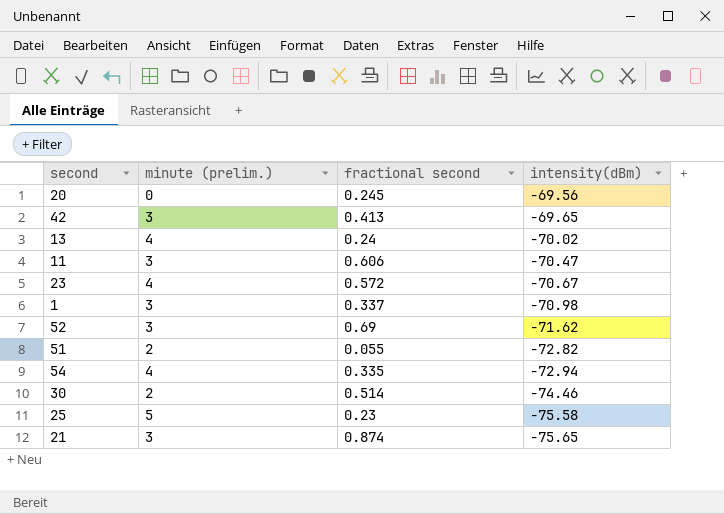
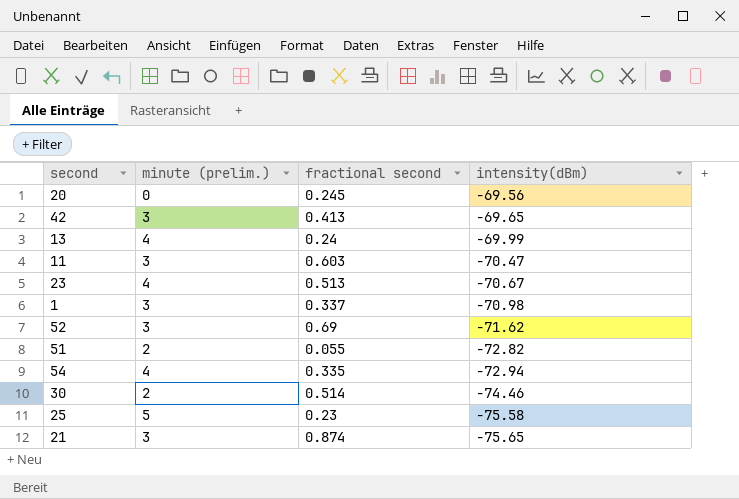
13 | intensity(dBm): -70.02 -> -69.99
11 | fractional second: 0.606 -> 0.603
23 | fractional second: 0.572 -> 0.513

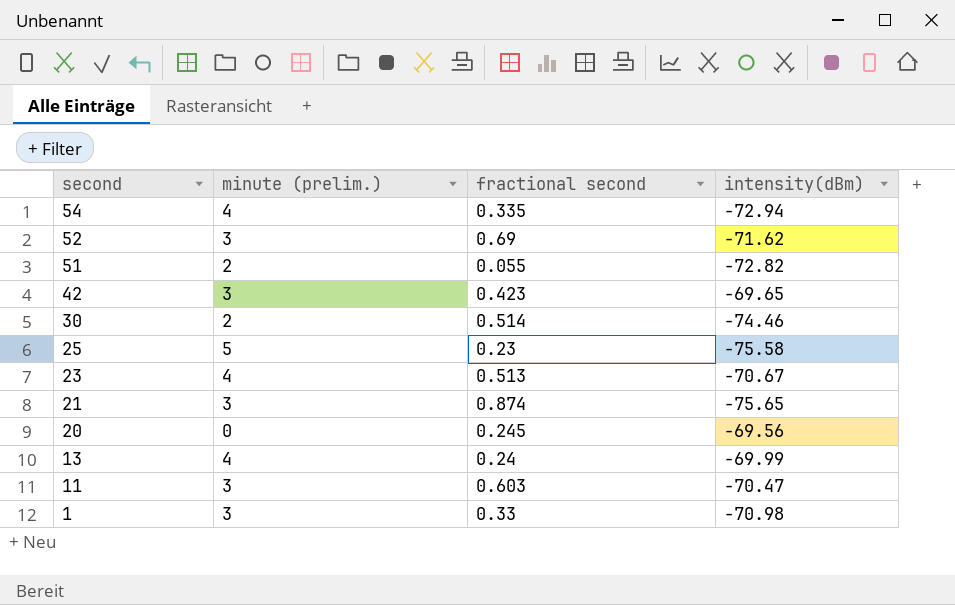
row order: intensity(dBm) descending -> second descending
42 | fractional second: 0.413 -> 0.423
1 | fractional second: 0.337 -> 0.33

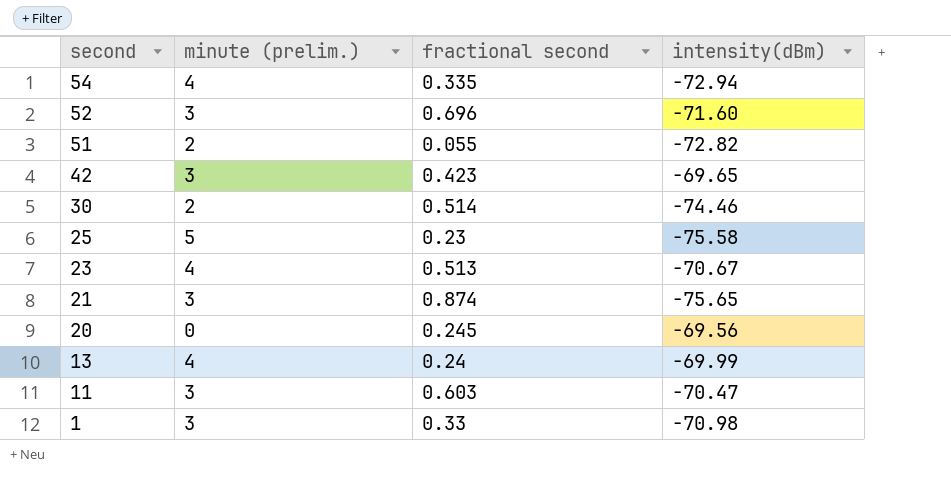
52 | fractional second: 0.69 -> 0.696
52 | intensity(dBm): -71.62 -> -71.60

